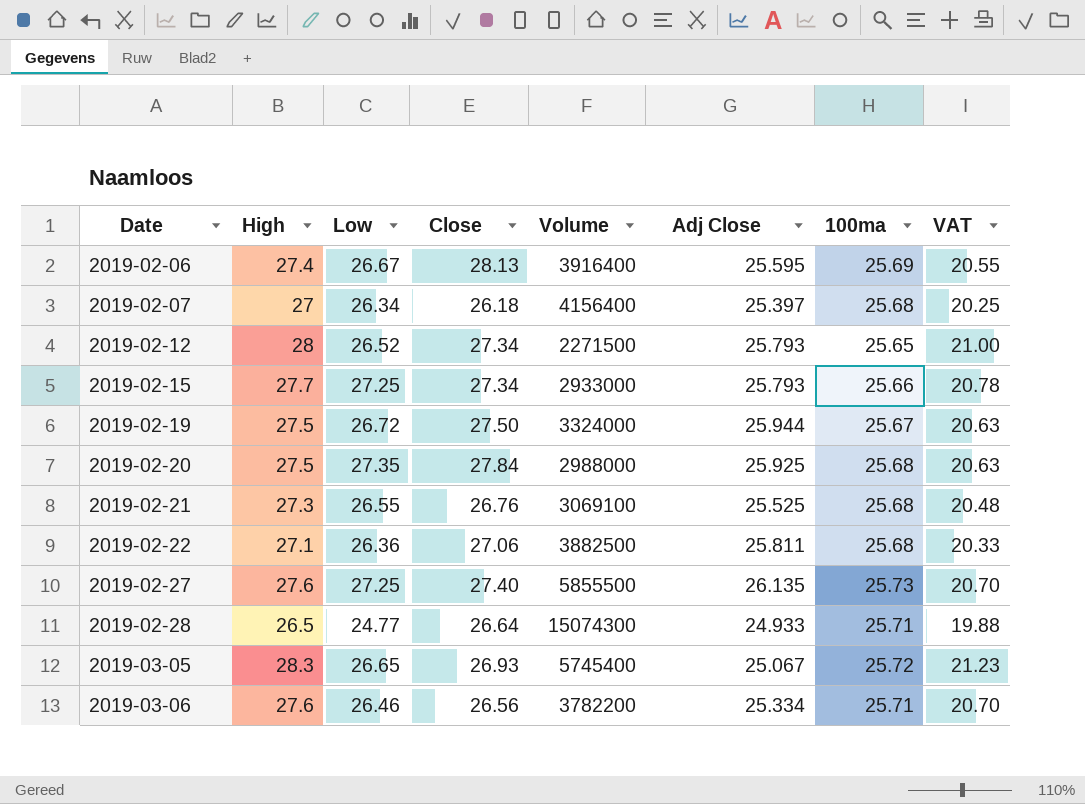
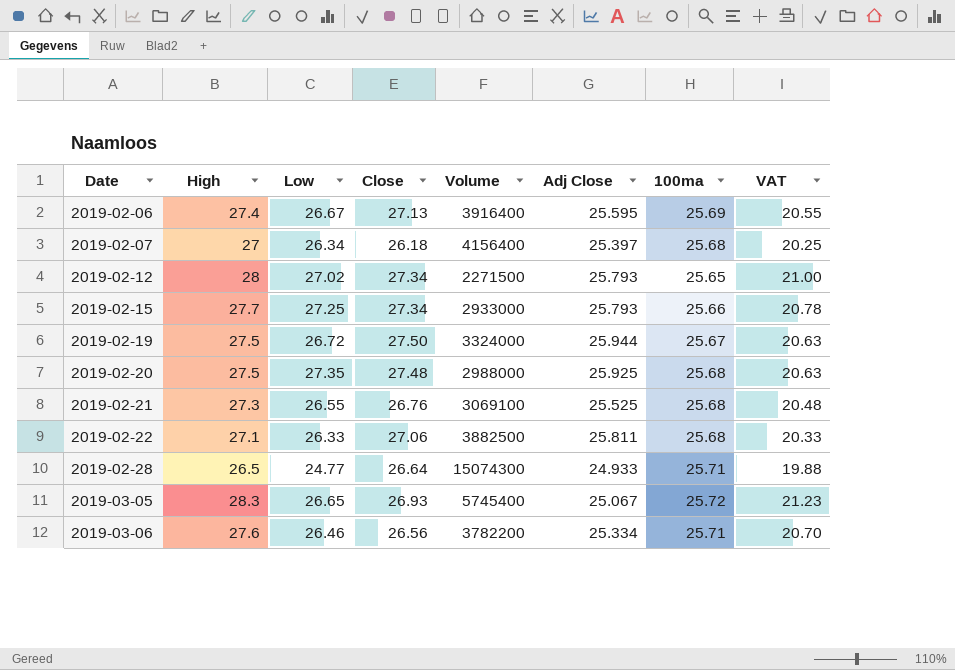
row 2019-02-27: 27.6 | 27.25 | 27.40 | 5855500 | 26.135 | 25.73 | 20.70 -> none
2019-02-06 | Close: 28.13 -> 27.13
2019-02-12 | Low: 26.52 -> 27.02
2019-02-20 | Close: 27.84 -> 27.48
2019-02-22 | Low: 26.36 -> 26.33

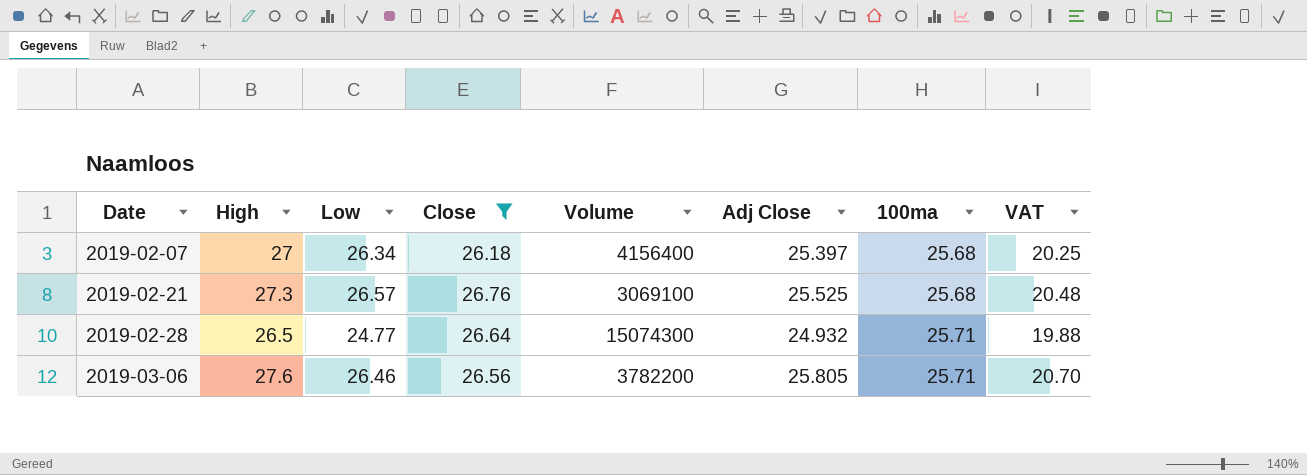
filter: none -> Close <= 26.76
2019-02-21 | Low: 26.55 -> 26.57
2019-02-28 | Adj Close: 24.933 -> 24.932
2019-03-06 | Adj Close: 25.334 -> 25.805

